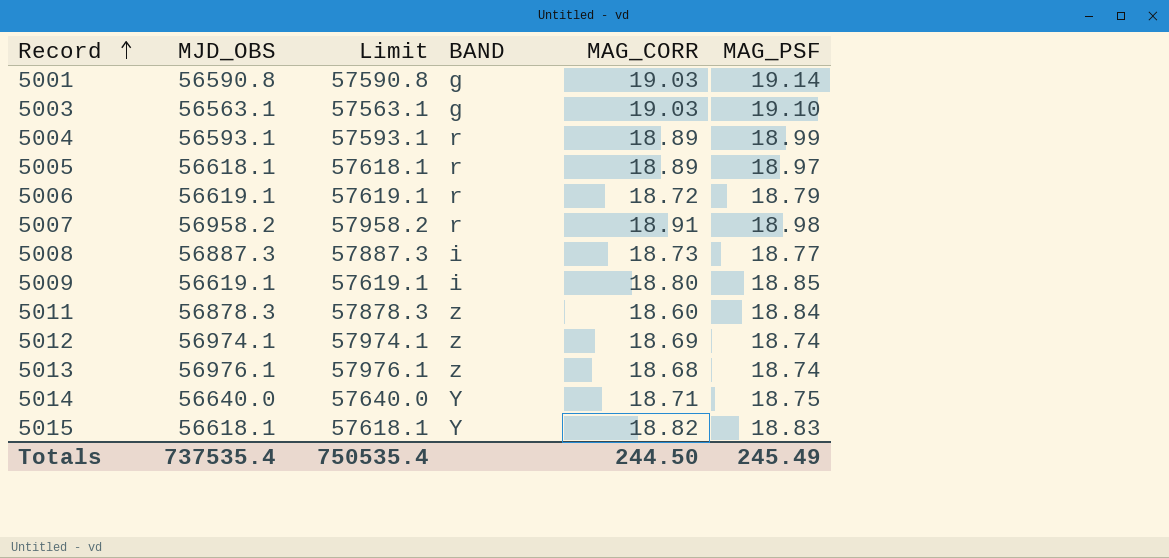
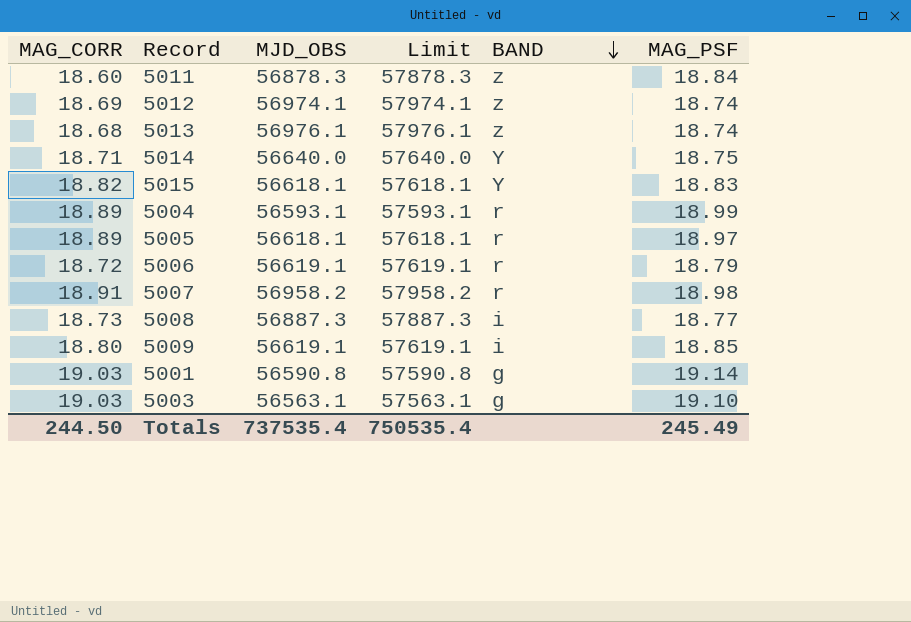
row order: Record ascending -> BAND descending
column MAG_CORR | position: 5 -> 1

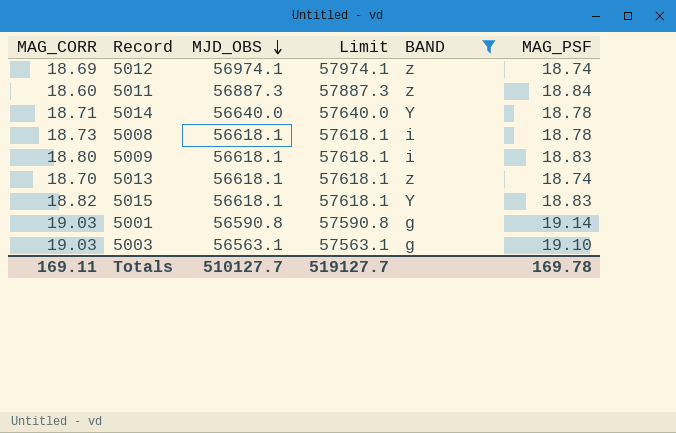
filter: none -> BAND != r
row order: BAND descending -> MJD_OBS descending
5011 | MJD_OBS: 56878.3 -> 56887.3
5011 | Limit: 57878.3 -> 57887.3
5014 | MAG_PSF: 18.75 -> 18.78
5008 | MJD_OBS: 56887.3 -> 56618.1
5008 | Limit: 57887.3 -> 57618.1
5008 | MAG_PSF: 18.77 -> 18.78
5009 | MJD_OBS: 56619.1 -> 56618.1
5009 | Limit: 57619.1 -> 57618.1
5009 | MAG_PSF: 18.85 -> 18.83
5013 | MAG_CORR: 18.68 -> 18.70
5013 | MJD_OBS: 56976.1 -> 56618.1
5013 | Limit: 57976.1 -> 57618.1
Totals | MAG_CORR: 244.50 -> 169.11
Totals | MJD_OBS: 737535.4 -> 510127.7
Totals | Limit: 750535.4 -> 519127.7
Totals | MAG_PSF: 245.49 -> 169.78

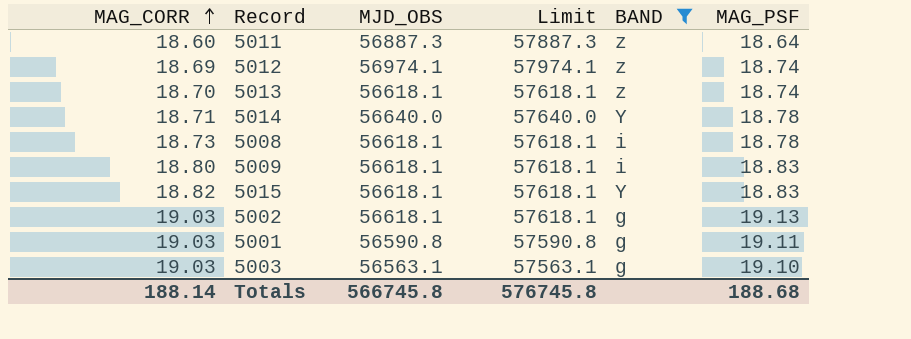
row order: MJD_OBS descending -> MAG_CORR ascending
5011 | MAG_PSF: 18.84 -> 18.64
row 5002: none -> 19.03 | 56618.1 | 57618.1 | g | 19.13
5001 | MAG_PSF: 19.14 -> 19.11
Totals | MAG_CORR: 169.11 -> 188.14
Totals | MJD_OBS: 510127.7 -> 566745.8
Totals | Limit: 519127.7 -> 576745.8
Totals | MAG_PSF: 169.78 -> 188.68

